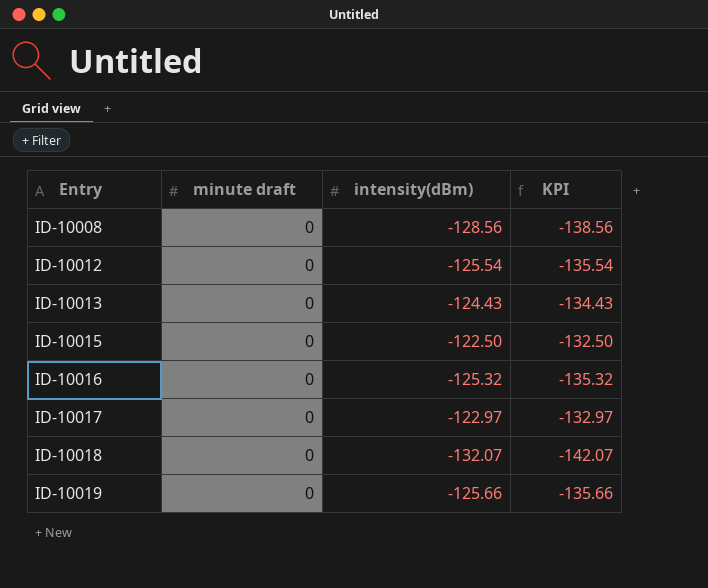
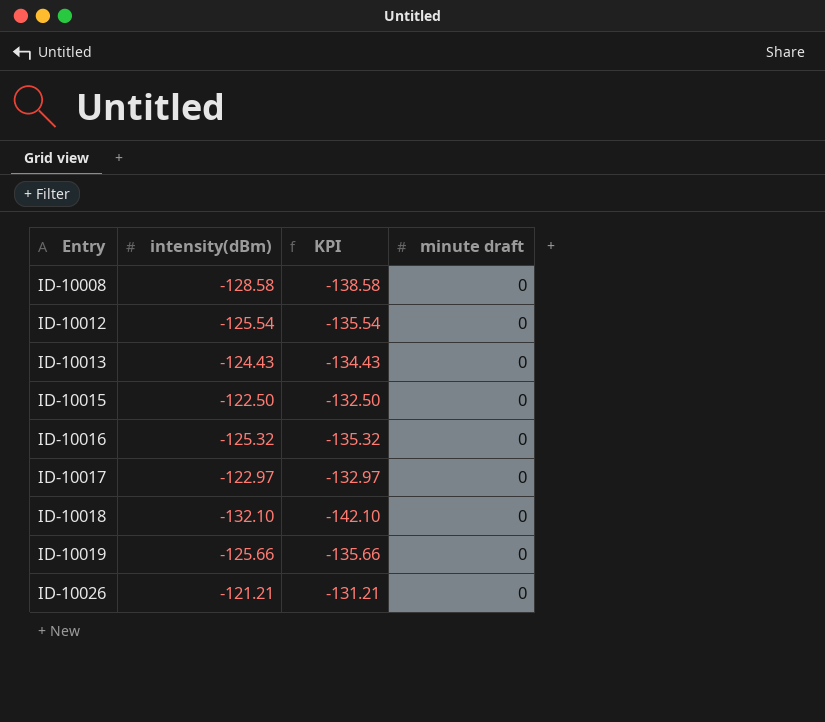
column minute draft | position: 2 -> 4
ID-10008 | intensity(dBm): -128.56 -> -128.58
ID-10008 | KPI: -138.56 -> -138.58
ID-10018 | intensity(dBm): -132.07 -> -132.10
ID-10018 | KPI: -142.07 -> -142.10
row ID-10026: none -> -121.21 | -131.21 | 0

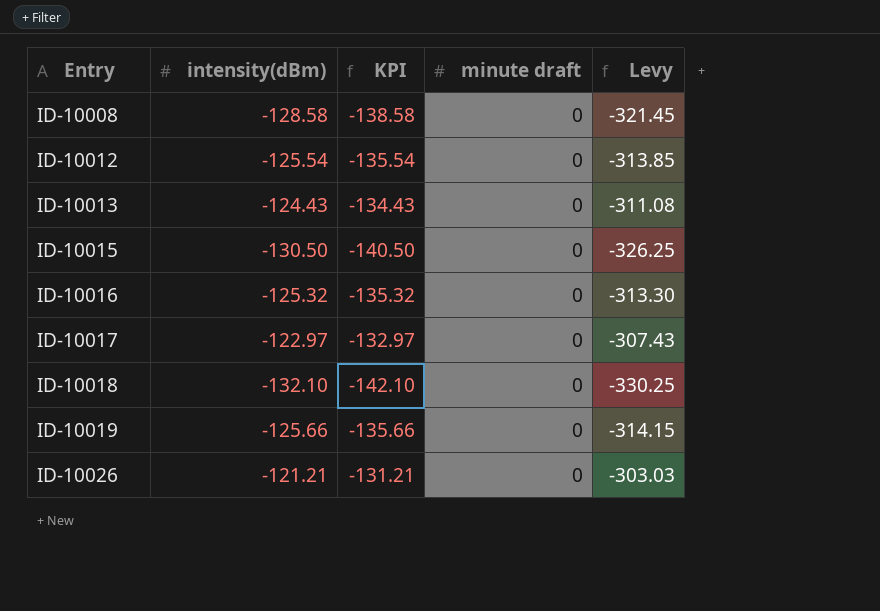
column Levy | formula: none -> [intensity(dBm)] * 2.5
ID-10015 | intensity(dBm): -122.50 -> -130.50
ID-10015 | KPI: -132.50 -> -140.50

